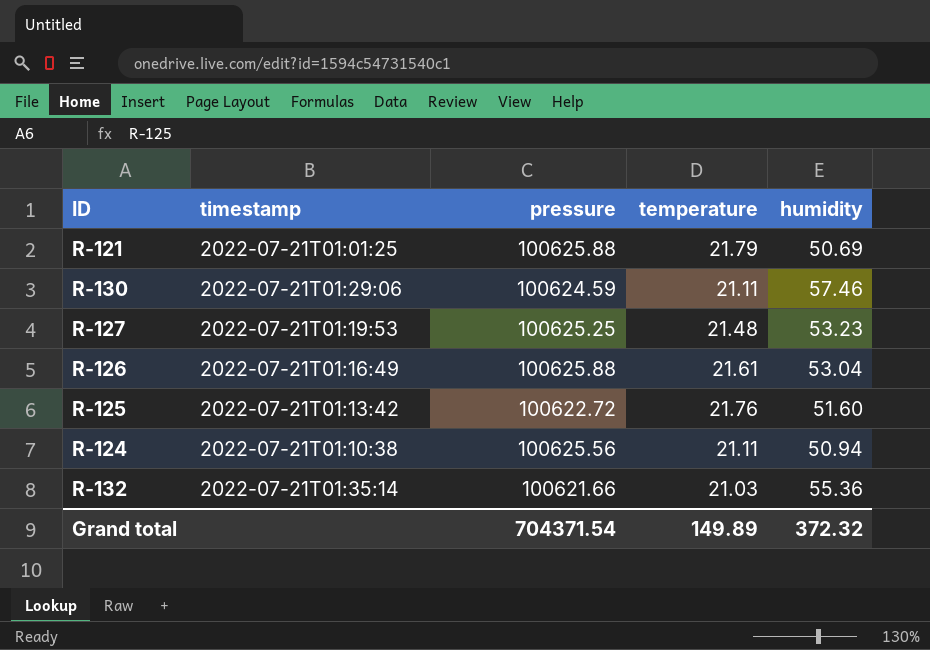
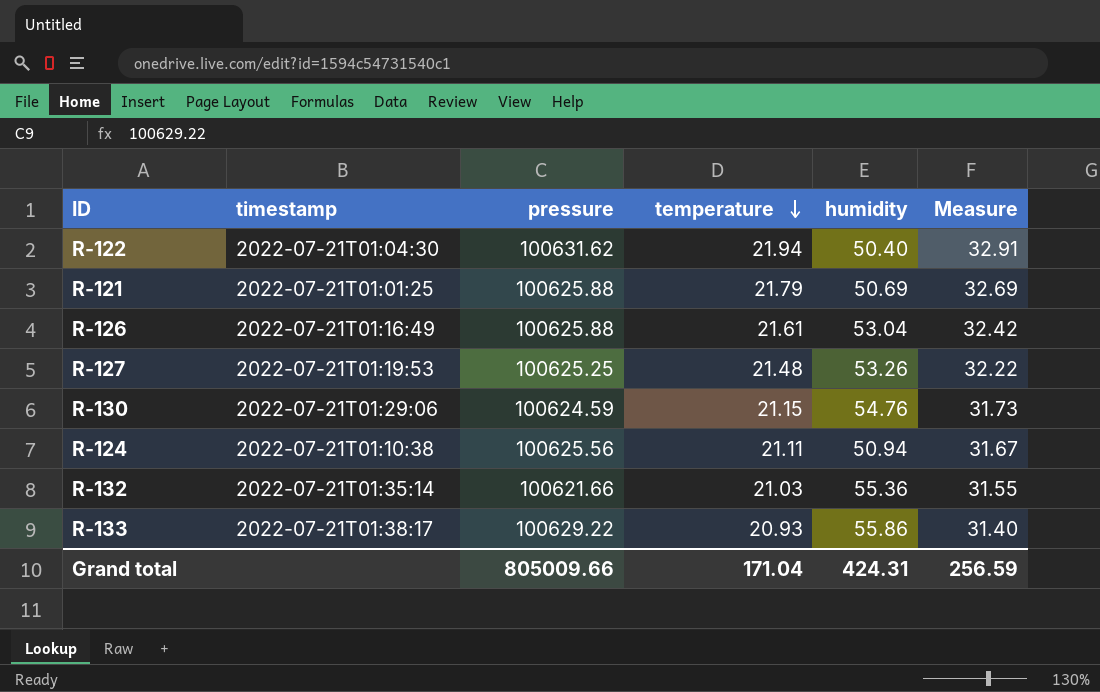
row order: none -> temperature descending
column Measure | formula: none -> [temperature] * 1.5
row R-125: 2022-07-21T01:13:42 | 100622.72 | 21.76 | 51.60 -> none
row R-122: none -> 2022-07-21T01:04:30 | 100631.62 | 21.94 | 50.40 | 32.91
R-127 | humidity: 53.23 -> 53.26
R-130 | temperature: 21.11 -> 21.15
R-130 | humidity: 57.46 -> 54.76
row R-133: none -> 2022-07-21T01:38:17 | 100629.22 | 20.93 | 55.86 | 31.40
Grand total | pressure: 704371.54 -> 805009.66
Grand total | temperature: 149.89 -> 171.04
Grand total | humidity: 372.32 -> 424.31

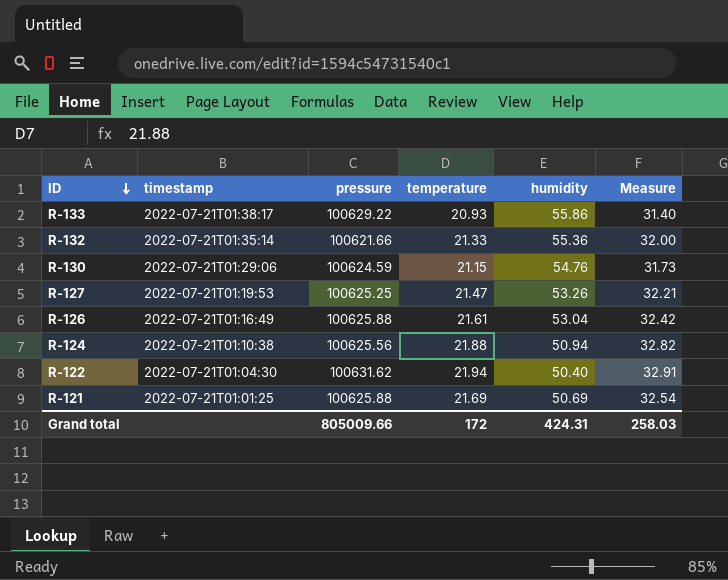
row order: temperature descending -> ID descending
R-132 | temperature: 21.03 -> 21.33
R-132 | Measure: 31.55 -> 32.00
R-127 | temperature: 21.48 -> 21.47
R-127 | Measure: 32.22 -> 32.21
R-124 | temperature: 21.11 -> 21.88
R-124 | Measure: 31.67 -> 32.82
R-121 | temperature: 21.79 -> 21.69
R-121 | Measure: 32.69 -> 32.54
Grand total | temperature: 171.04 -> 172
Grand total | Measure: 256.59 -> 258.03

